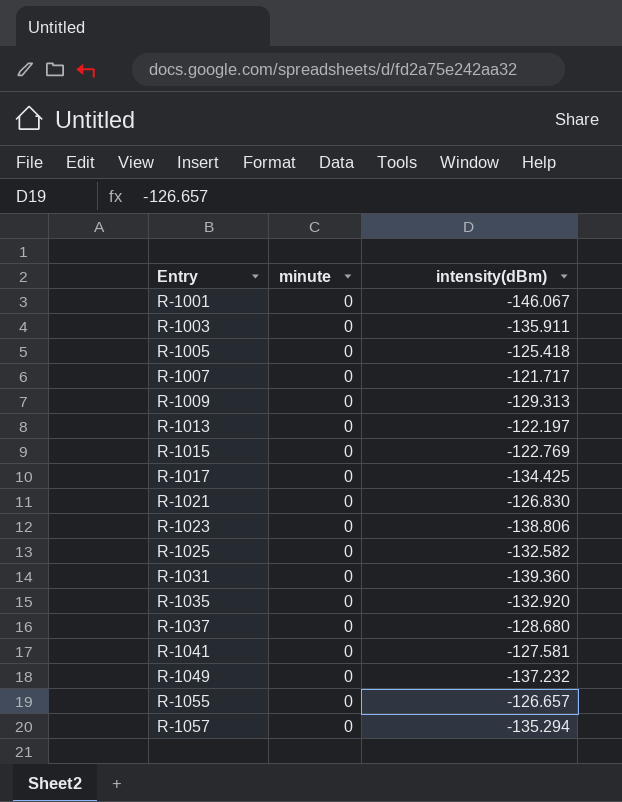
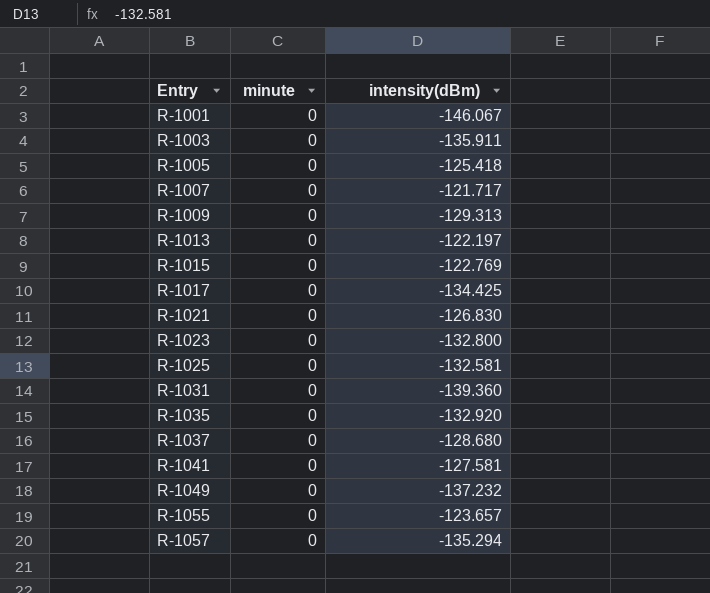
R-1023 | intensity(dBm): -138.806 -> -132.800
R-1025 | intensity(dBm): -132.582 -> -132.581
R-1055 | intensity(dBm): -126.657 -> -123.657

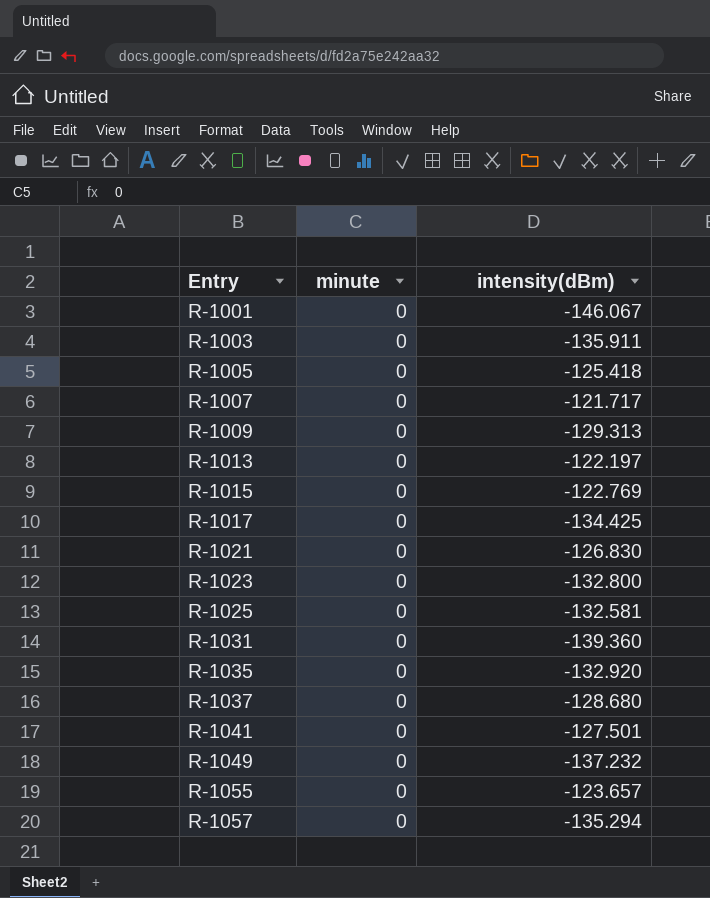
R-1041 | intensity(dBm): -127.581 -> -127.501

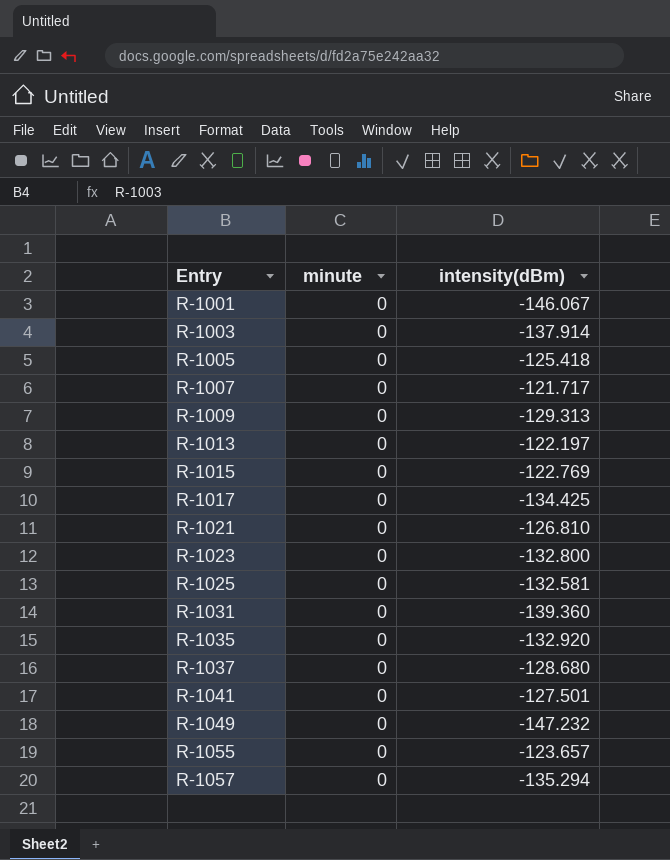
R-1003 | intensity(dBm): -135.911 -> -137.914
R-1021 | intensity(dBm): -126.830 -> -126.810
R-1049 | intensity(dBm): -137.232 -> -147.232

